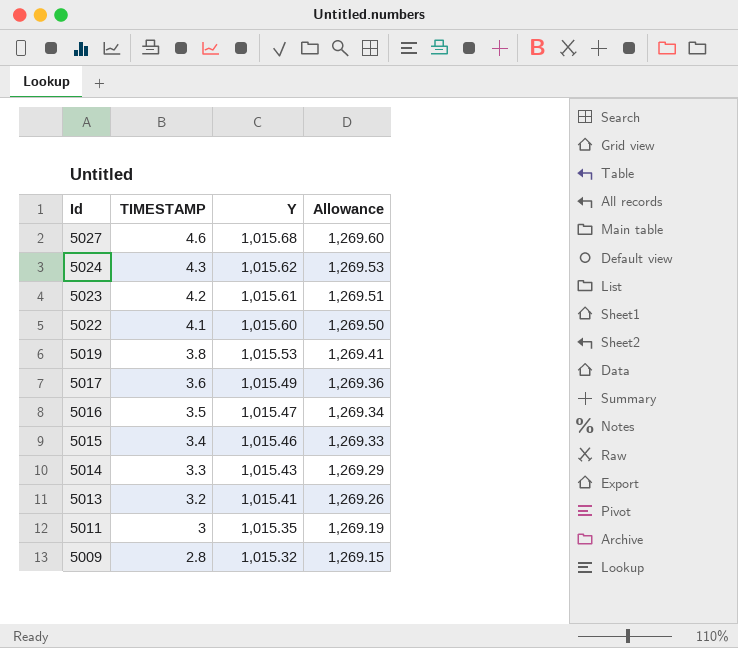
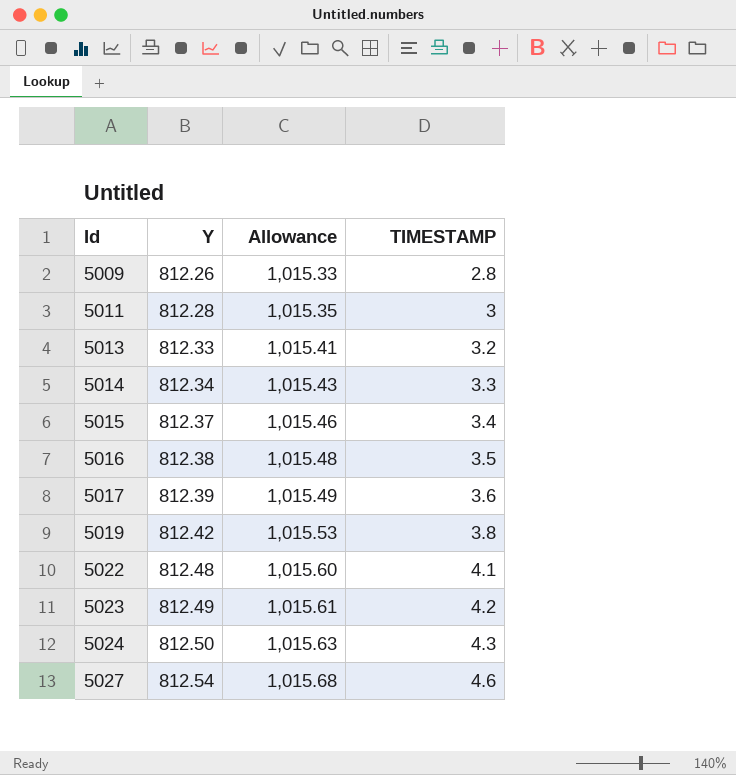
row order: Id descending -> Id ascending
column TIMESTAMP | position: 2 -> 4
5009 | Y: 1,015.32 -> 812.26
5009 | Allowance: 1,269.15 -> 1,015.33
5011 | Y: 1,015.35 -> 812.28
5011 | Allowance: 1,269.19 -> 1,015.35
5013 | Y: 1,015.41 -> 812.33
5013 | Allowance: 1,269.26 -> 1,015.41
5014 | Y: 1,015.43 -> 812.34
5014 | Allowance: 1,269.29 -> 1,015.43
5015 | Y: 1,015.46 -> 812.37
5015 | Allowance: 1,269.33 -> 1,015.46
5016 | Y: 1,015.47 -> 812.38
5016 | Allowance: 1,269.34 -> 1,015.48
5017 | Y: 1,015.49 -> 812.39
5017 | Allowance: 1,269.36 -> 1,015.49
5019 | Y: 1,015.53 -> 812.42
5019 | Allowance: 1,269.41 -> 1,015.53
5022 | Y: 1,015.60 -> 812.48
5022 | Allowance: 1,269.50 -> 1,015.60
5023 | Y: 1,015.61 -> 812.49
5023 | Allowance: 1,269.51 -> 1,015.61
5024 | Y: 1,015.62 -> 812.50
5024 | Allowance: 1,269.53 -> 1,015.63
5027 | Y: 1,015.68 -> 812.54
5027 | Allowance: 1,269.60 -> 1,015.68

